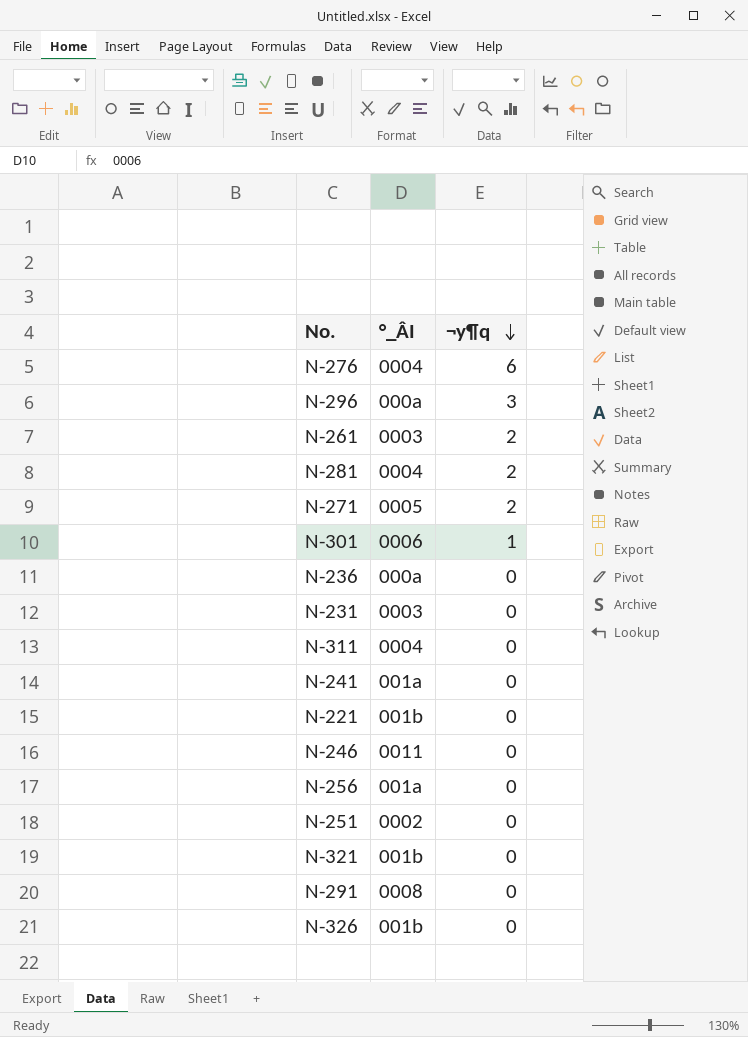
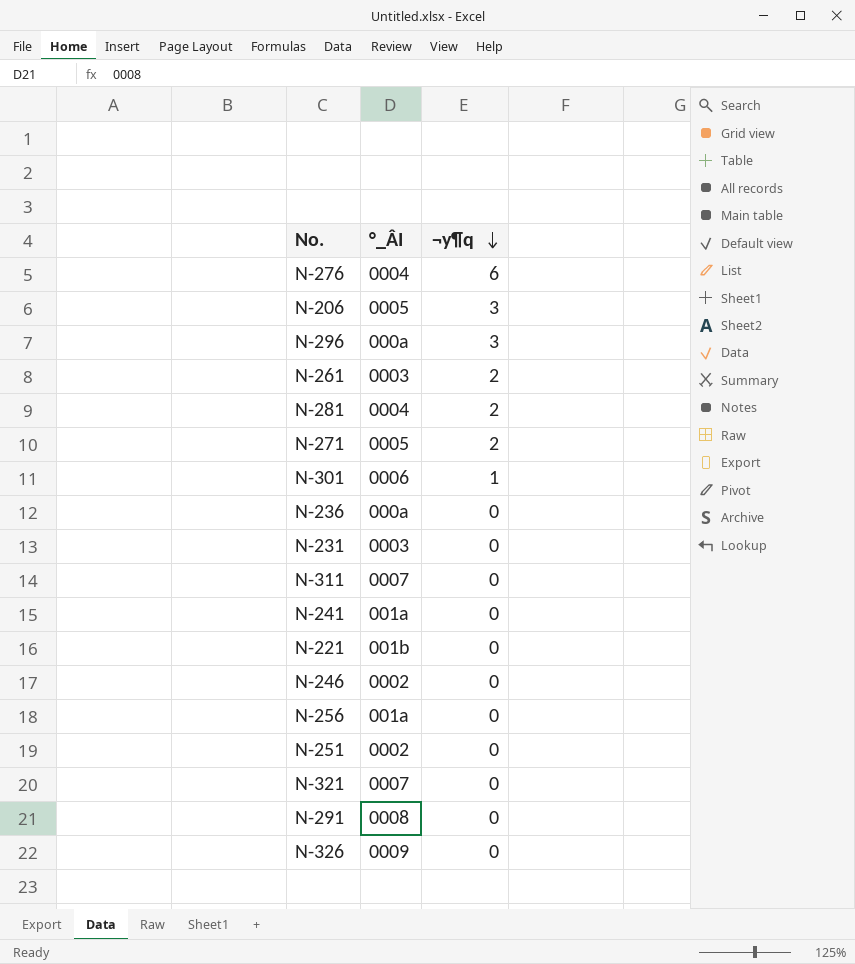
row N-206: none -> 0005 | 3
N-311 | °_ÂI: 0004 -> 0007
N-246 | °_ÂI: 0011 -> 0002
N-321 | °_ÂI: 001b -> 0007
N-326 | °_ÂI: 001b -> 0009

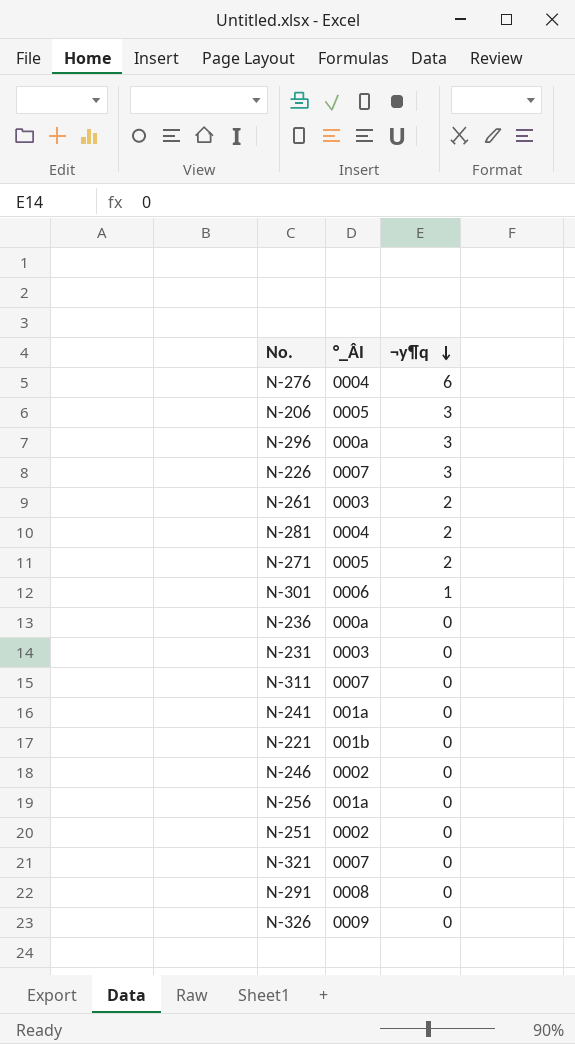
row N-226: none -> 0007 | 3

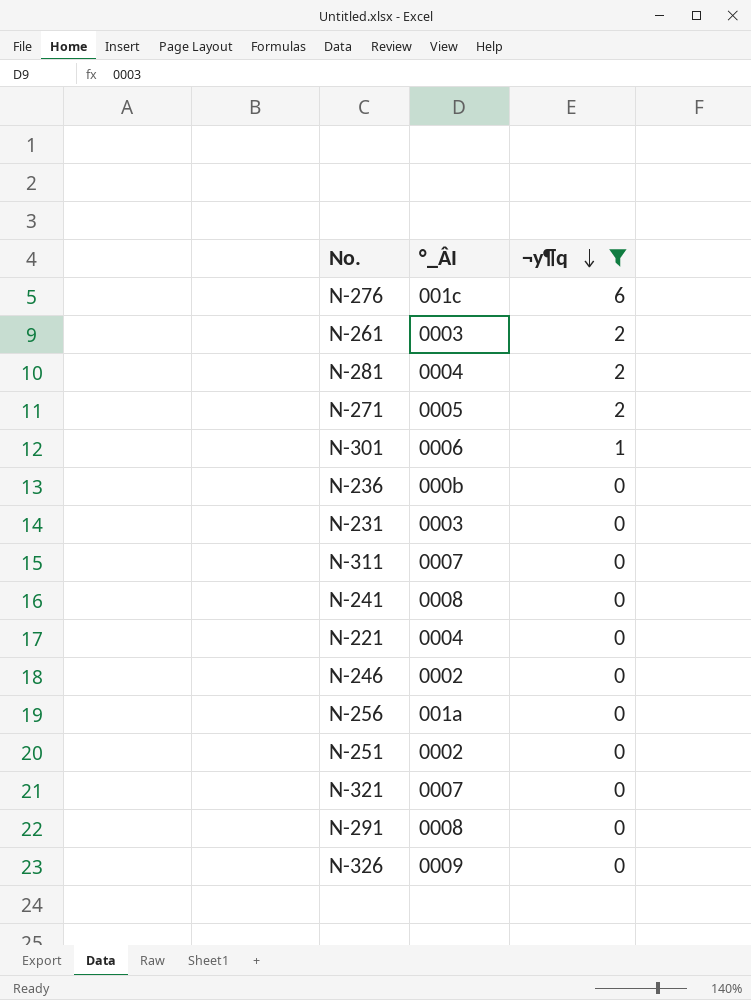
filter: none -> ¬y¶q != 3
N-276 | °_ÂI: 0004 -> 001c
N-236 | °_ÂI: 000a -> 000b
N-241 | °_ÂI: 001a -> 0008
N-221 | °_ÂI: 001b -> 0004

